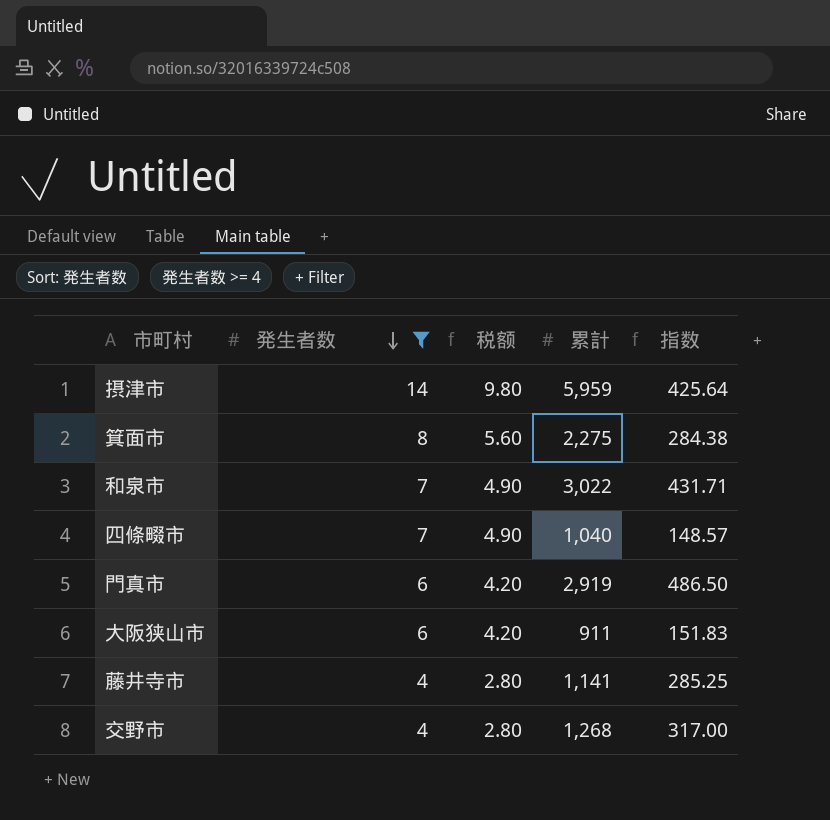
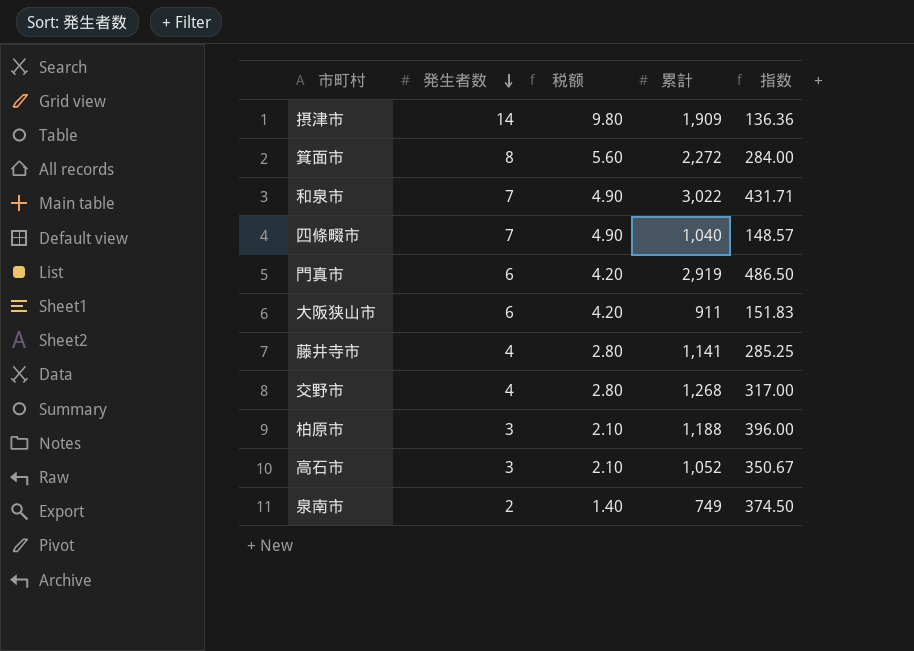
filter: 発生者数 >= 4 -> none
摂津市 | 累計: 5,959 -> 1,909
摂津市 | 指数: 425.64 -> 136.36
箕面市 | 累計: 2,275 -> 2,272
箕面市 | 指数: 284.38 -> 284.00

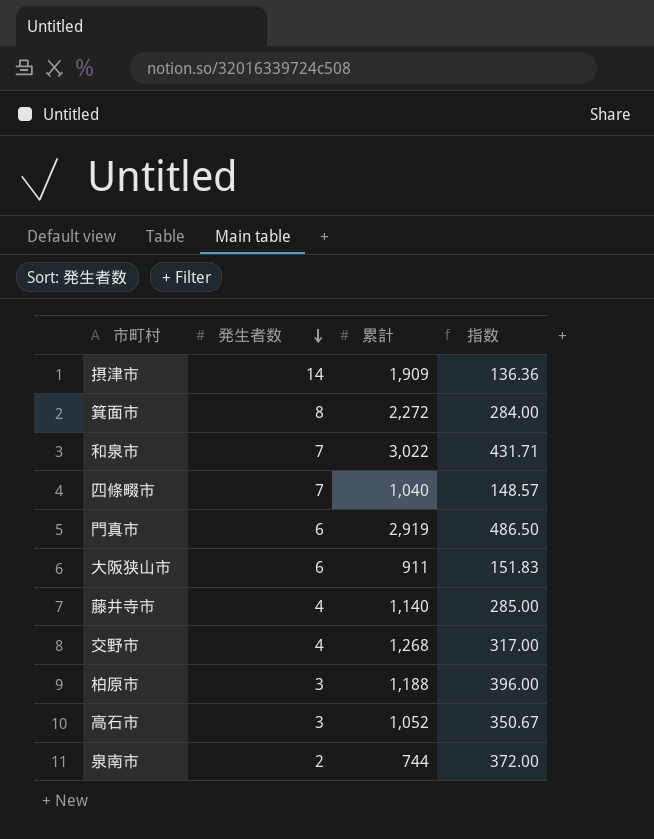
column 税额 | formula: [発生者数] * 0.7 -> none
藤井寺市 | 累計: 1,141 -> 1,140
藤井寺市 | 指数: 285.25 -> 285.00
泉南市 | 累計: 749 -> 744
泉南市 | 指数: 374.50 -> 372.00

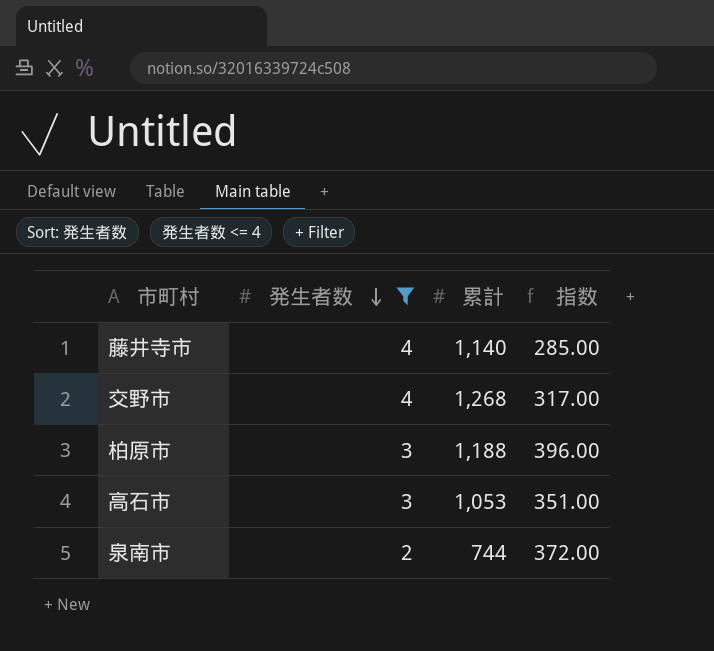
filter: none -> 発生者数 <= 4
高石市 | 累計: 1,052 -> 1,053
高石市 | 指数: 350.67 -> 351.00

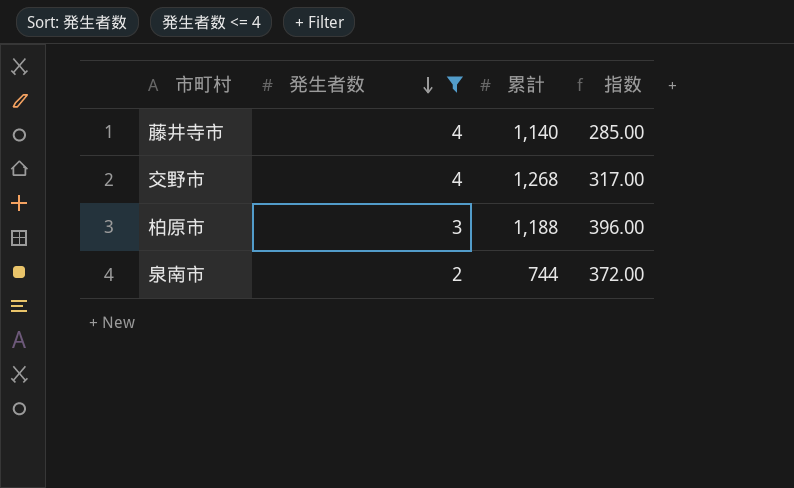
row 高石市: 3 | 1,053 | 351.00 -> none

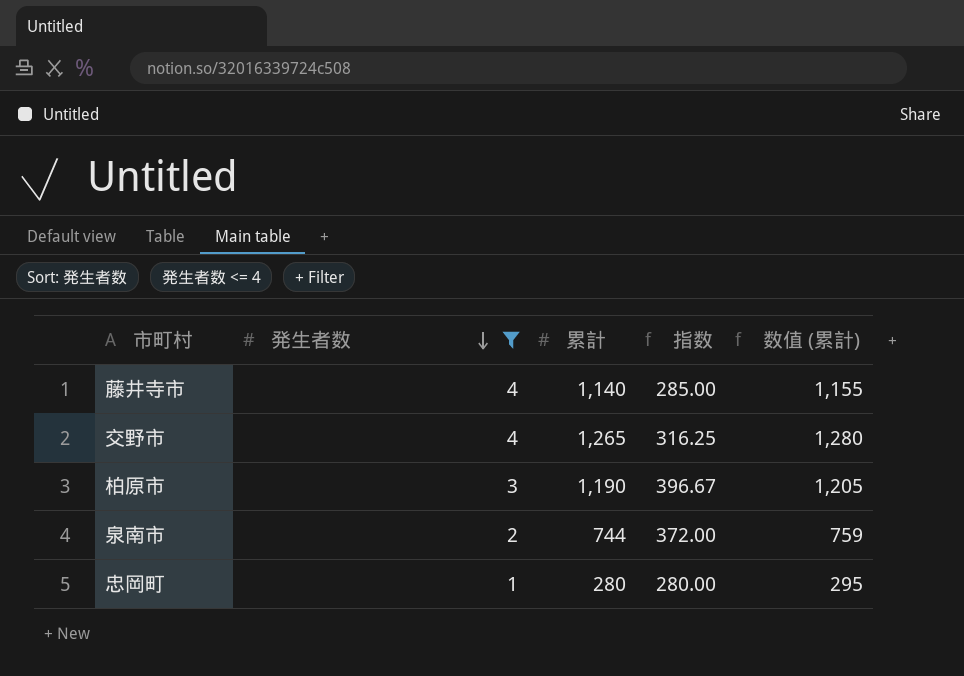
column 数值 (累計) | formula: none -> [累計] + 15
交野市 | 累計: 1,268 -> 1,265
交野市 | 指数: 317.00 -> 316.25
柏原市 | 累計: 1,188 -> 1,190
柏原市 | 指数: 396.00 -> 396.67
row 忠岡町: none -> 1 | 280 | 280.00 | 295

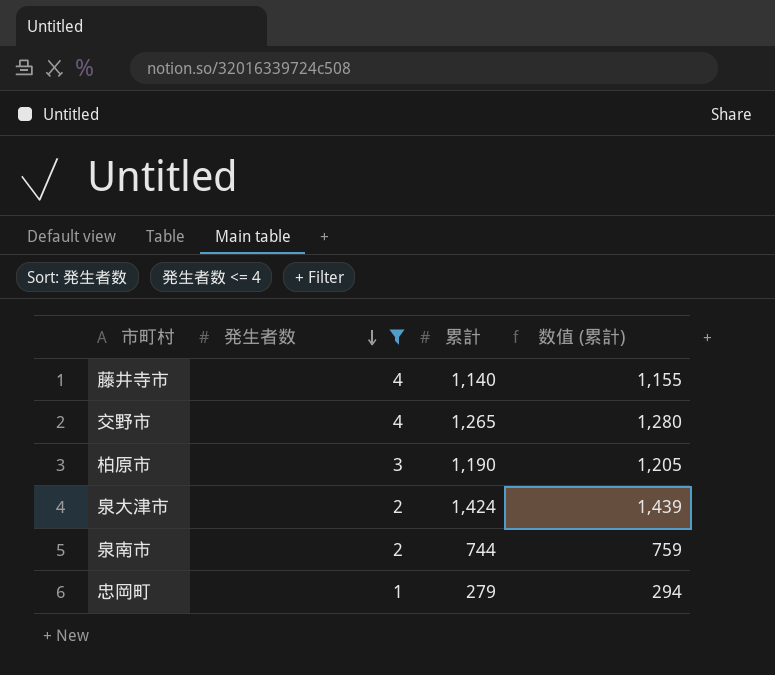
column 指数 | formula: [累計] / [発生者数] -> none
row 泉大津市: none -> 2 | 1,424 | 1,439
忠岡町 | 累計: 280 -> 279
忠岡町 | 数值 (累計): 295 -> 294

